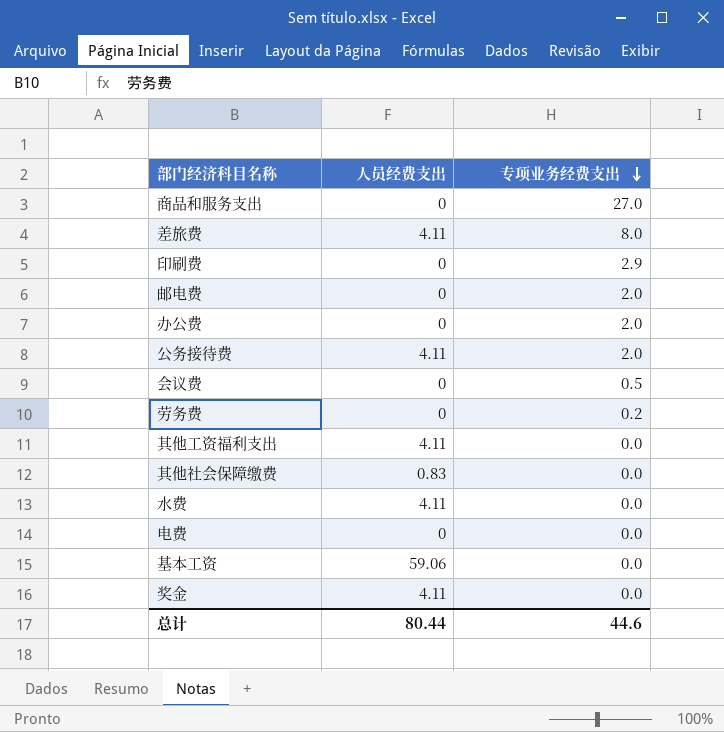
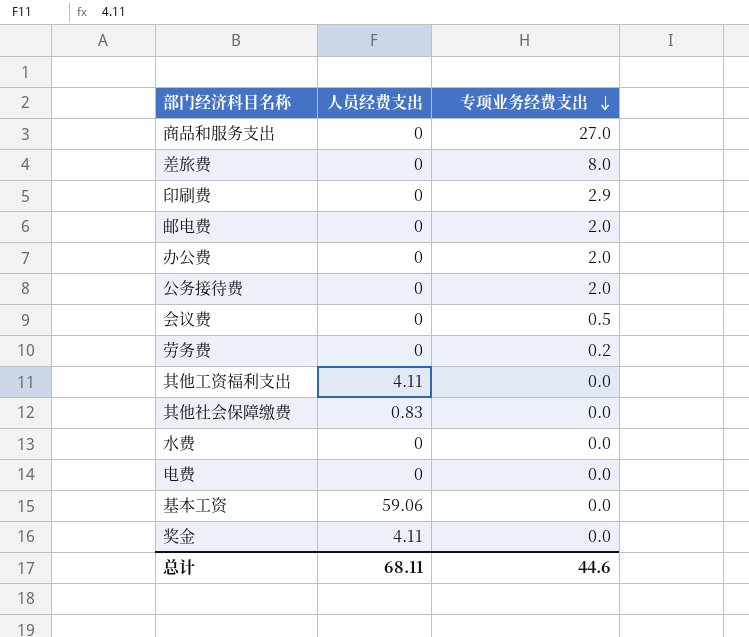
差旅费 | 人员经费支出: 4.11 -> 0
公务接待费 | 人员经费支出: 4.11 -> 0
水费 | 人员经费支出: 4.11 -> 0
总计 | 人员经费支出: 80.44 -> 68.11

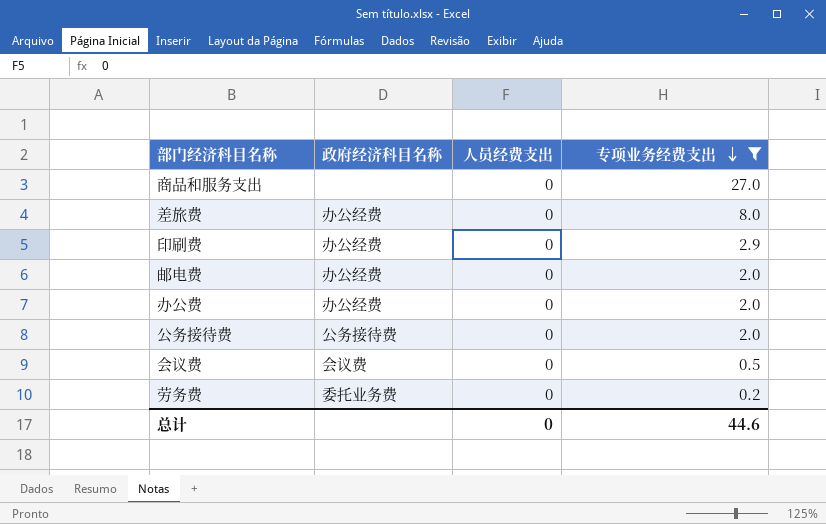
filter: none -> 专项业务经费支出 != 0.0
column 政府经济科目名称 | position: none -> 2
总计 | 人员经费支出: 68.11 -> 0

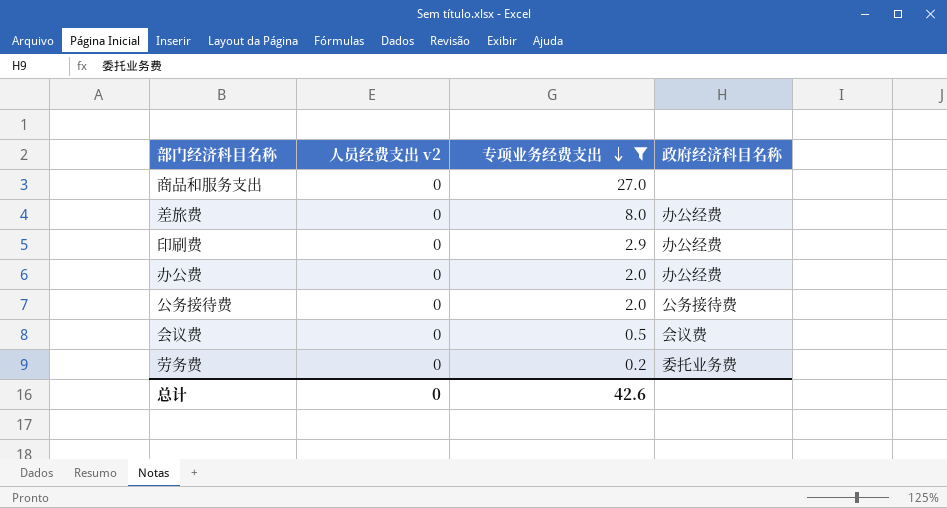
column name: 人员经费支出 -> 人员经费支出 v2
column 政府经济科目名称 | position: 2 -> 4
row 邮电费: 办公经费 | 0 | 2.0 -> none
总计 | 专项业务经费支出: 44.6 -> 42.6

